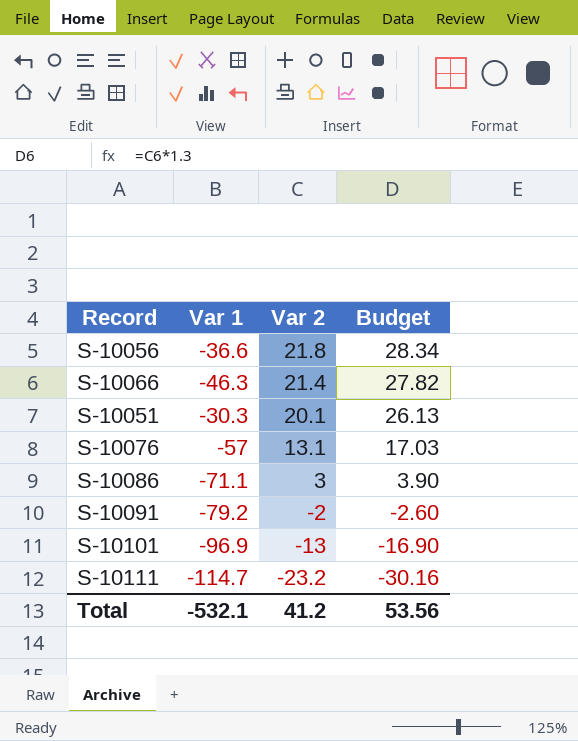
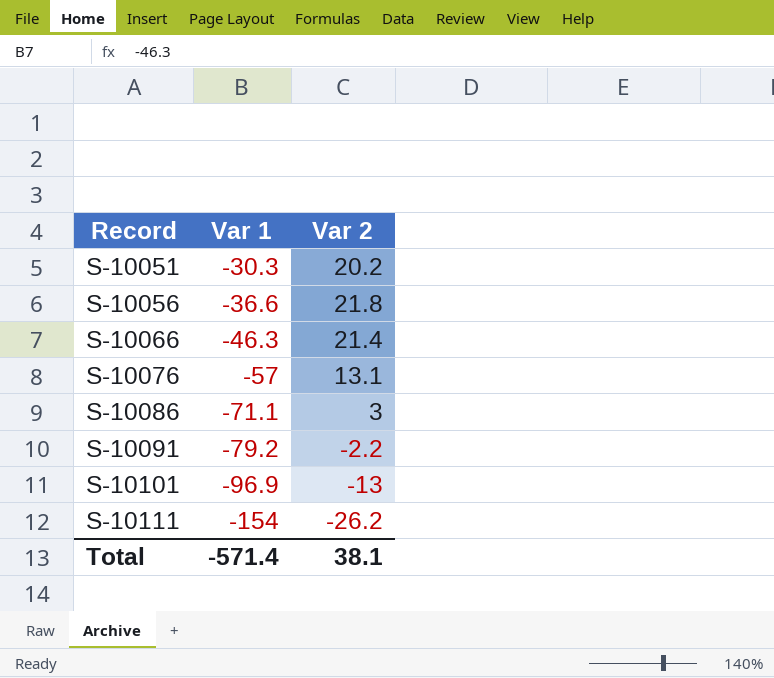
row order: Var 2 descending -> Record ascending
column Budget | formula: [Var 2] * 1.3 -> none
S-10051 | Var 2: 20.1 -> 20.2
S-10091 | Var 2: -2 -> -2.2
S-10111 | Var 1: -114.7 -> -154
S-10111 | Var 2: -23.2 -> -26.2
Total | Var 1: -532.1 -> -571.4
Total | Var 2: 41.2 -> 38.1

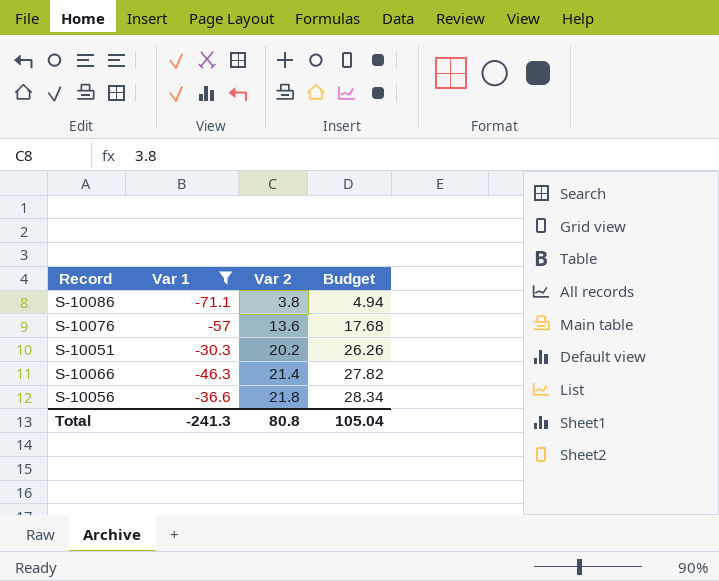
filter: none -> Var 1 >= -71.1
row order: Record ascending -> Var 2 ascending
column Budget | formula: none -> [Var 2] * 1.3
S-10086 | Var 2: 3 -> 3.8
S-10076 | Var 2: 13.1 -> 13.6
Total | Var 1: -571.4 -> -241.3
Total | Var 2: 38.1 -> 80.8

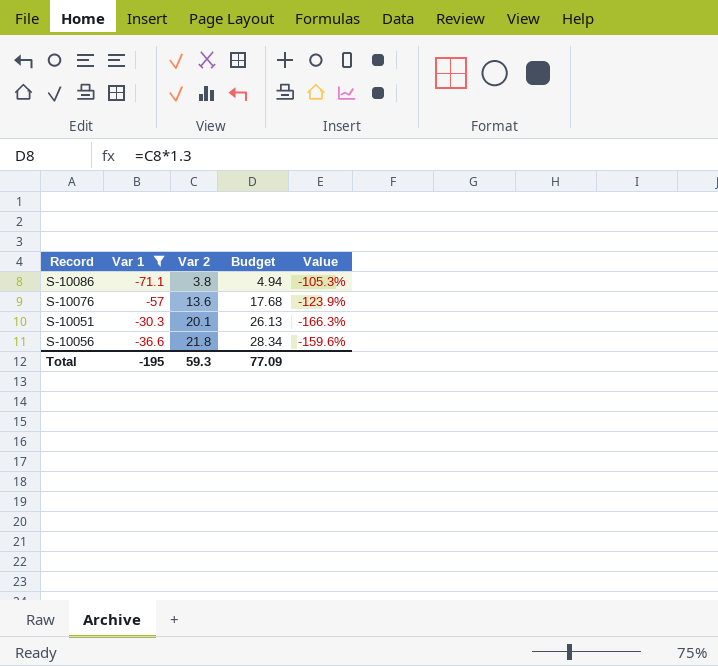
column Value | formula: none -> ([Var 2] - [Var 1]) / [Var 1]
row S-10066: -46.3 | 21.4 | 27.82 -> none
S-10051 | Var 2: 20.2 -> 20.1
S-10051 | Budget: 26.26 -> 26.13
Total | Var 1: -241.3 -> -195
Total | Var 2: 80.8 -> 59.3
Total | Budget: 105.04 -> 77.09

